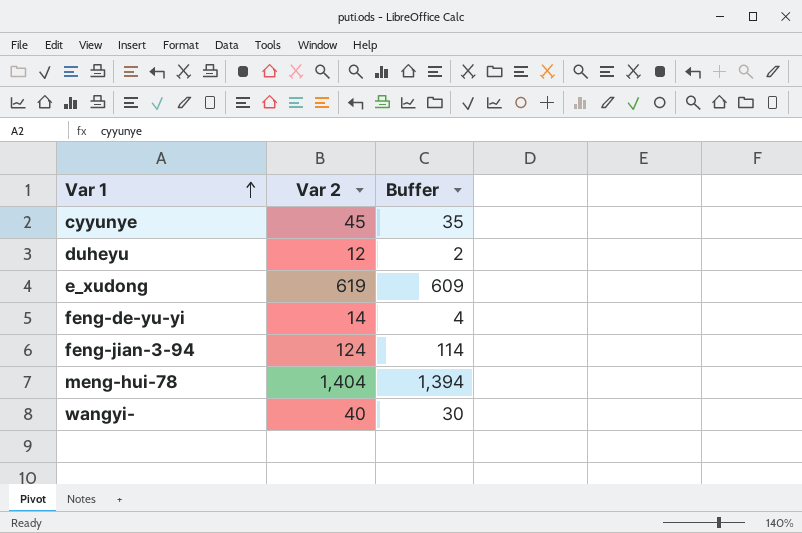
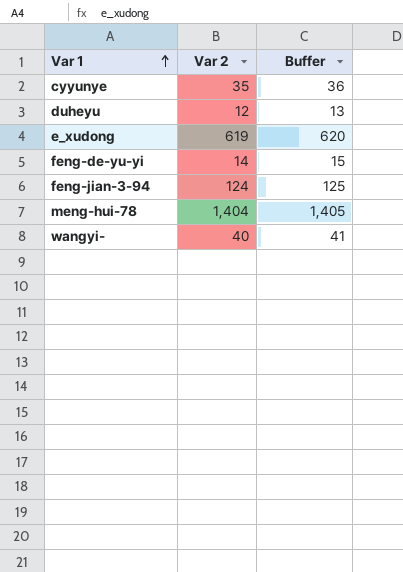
column Buffer | formula: [Var 2] - 10 -> [Var 2] + 1
cyyunye | Var 2: 45 -> 35

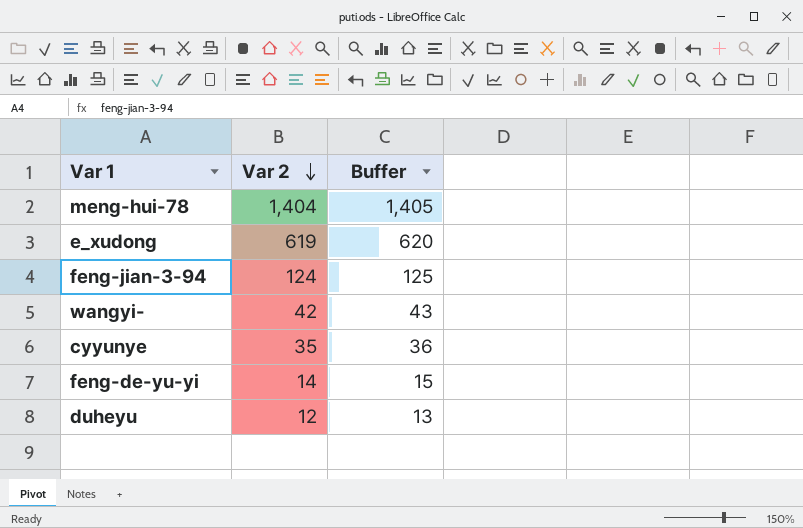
row order: Var 1 ascending -> Var 2 descending
wangyi- | Var 2: 40 -> 42
wangyi- | Buffer: 41 -> 43

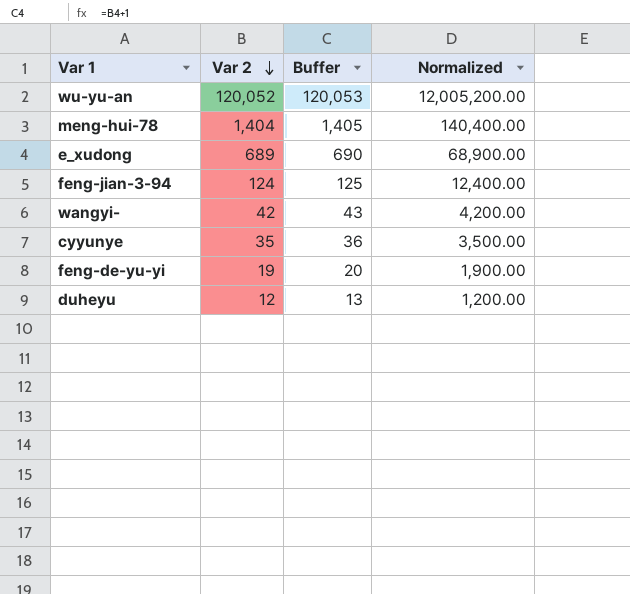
column Normalized | formula: none -> [Var 2] * 100
row wu-yu-an: none -> 120,052 | 120,053 | 12,005,200.00
e_xudong | Var 2: 619 -> 689
e_xudong | Buffer: 620 -> 690
feng-de-yu-yi | Var 2: 14 -> 19
feng-de-yu-yi | Buffer: 15 -> 20

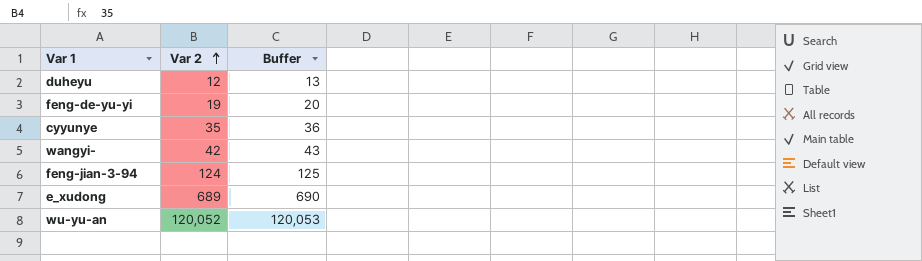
row order: Var 2 descending -> Var 2 ascending
column Normalized | formula: [Var 2] * 100 -> none
row meng-hui-78: 1,404 | 1,405 | 140,400.00 -> none

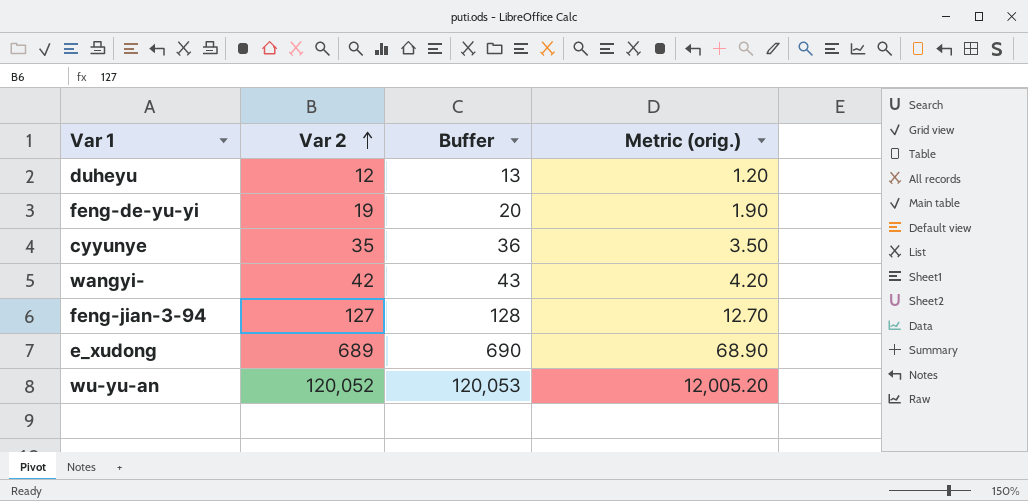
column Metric (orig.) | formula: none -> [Var 2] * 0.1
feng-jian-3-94 | Var 2: 124 -> 127
feng-jian-3-94 | Buffer: 125 -> 128

